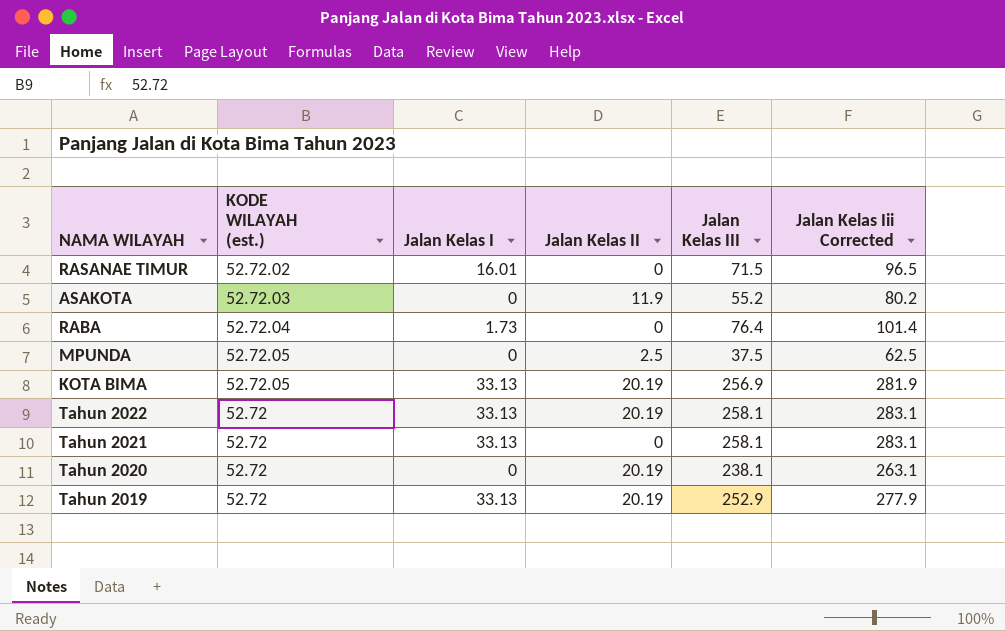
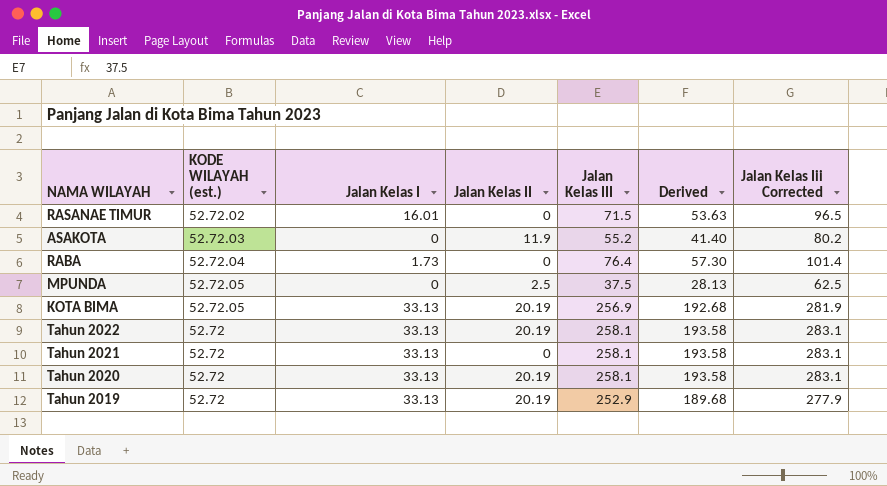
column Derived | formula: none -> [Jalan Kelas III] * 0.75
Tahun 2020 | Jalan Kelas I: 0 -> 33.13
Tahun 2020 | Jalan Kelas III: 238.1 -> 258.1
Tahun 2020 | Jalan Kelas Iii Corrected: 263.1 -> 283.1

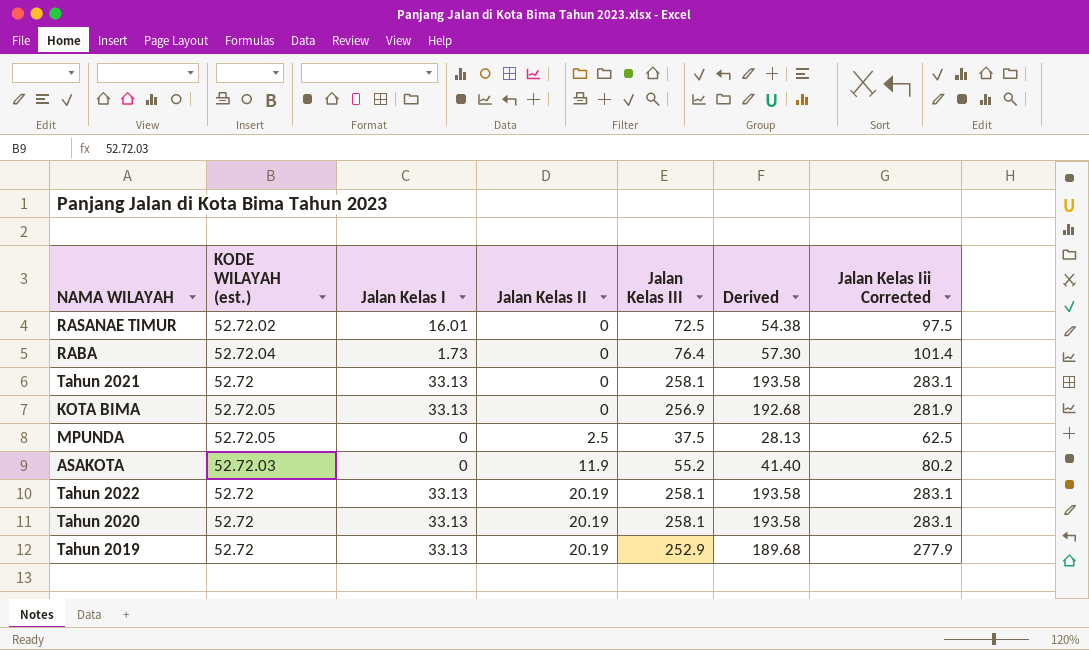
row order: none -> Jalan Kelas II ascending
RASANAE TIMUR | Jalan Kelas III: 71.5 -> 72.5
RASANAE TIMUR | Derived: 53.63 -> 54.38
RASANAE TIMUR | Jalan Kelas Iii Corrected: 96.5 -> 97.5
KOTA BIMA | Jalan Kelas II: 20.19 -> 0

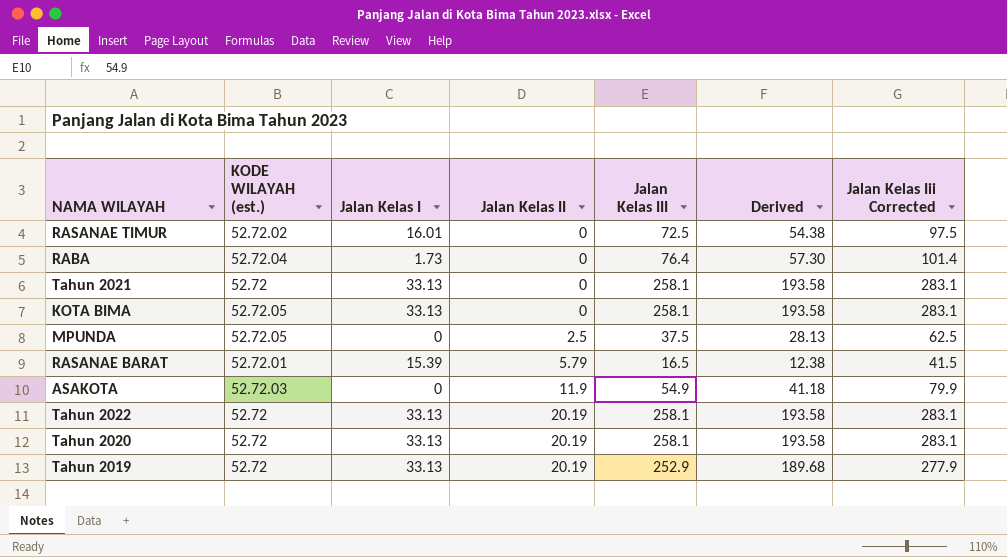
KOTA BIMA | Jalan Kelas III: 256.9 -> 258.1
KOTA BIMA | Derived: 192.68 -> 193.58
KOTA BIMA | Jalan Kelas Iii Corrected: 281.9 -> 283.1
row RASANAE BARAT: none -> 52.72.01 | 15.39 | 5.79 | 16.5 | 12.38 | 41.5
ASAKOTA | Jalan Kelas III: 55.2 -> 54.9
ASAKOTA | Derived: 41.40 -> 41.18
ASAKOTA | Jalan Kelas Iii Corrected: 80.2 -> 79.9

